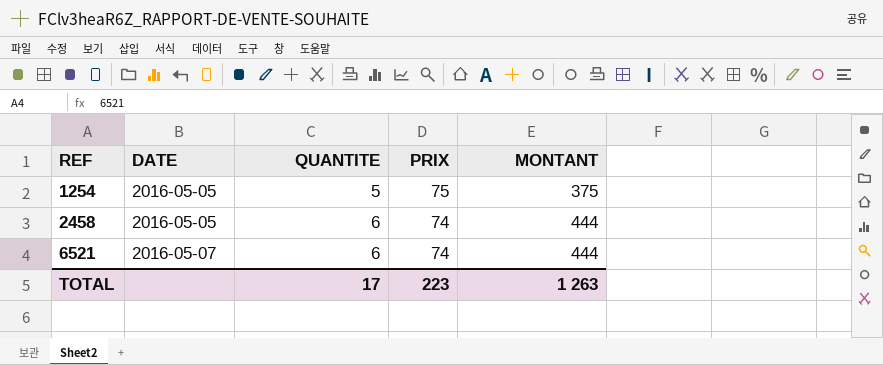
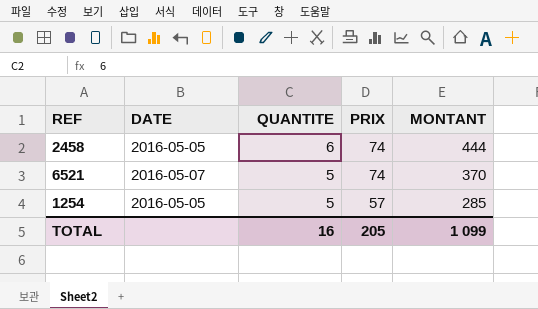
row order: REF ascending -> QUANTITE descending
6521 | QUANTITE: 6 -> 5
6521 | MONTANT: 444 -> 370
1254 | PRIX: 75 -> 57
1254 | MONTANT: 375 -> 285
TOTAL | QUANTITE: 17 -> 16
TOTAL | PRIX: 223 -> 205
TOTAL | MONTANT: 1 263 -> 1 099

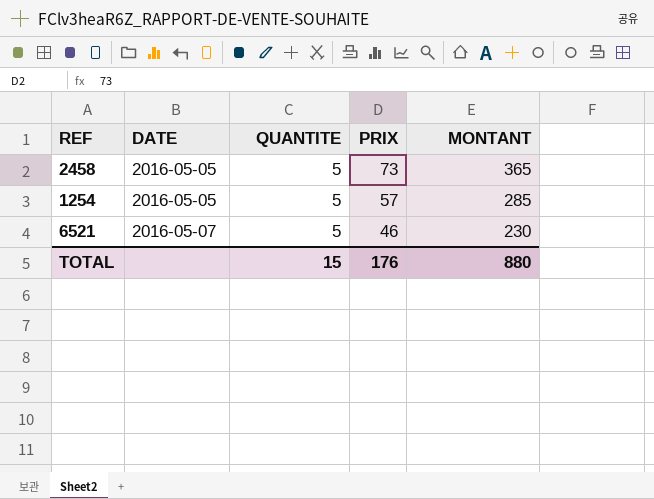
row order: QUANTITE descending -> DATE ascending
2458 | QUANTITE: 6 -> 5
2458 | PRIX: 74 -> 73
2458 | MONTANT: 444 -> 365
6521 | PRIX: 74 -> 46
6521 | MONTANT: 370 -> 230
TOTAL | QUANTITE: 16 -> 15
TOTAL | PRIX: 205 -> 176
TOTAL | MONTANT: 1 099 -> 880

